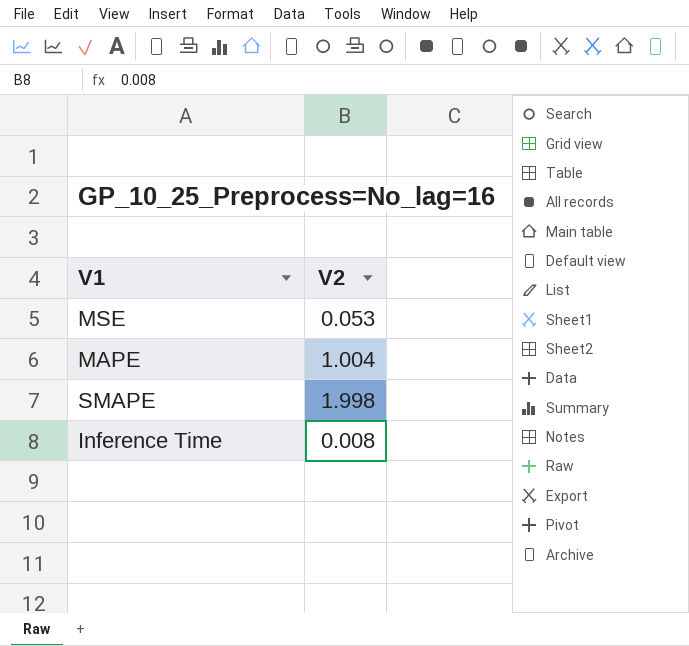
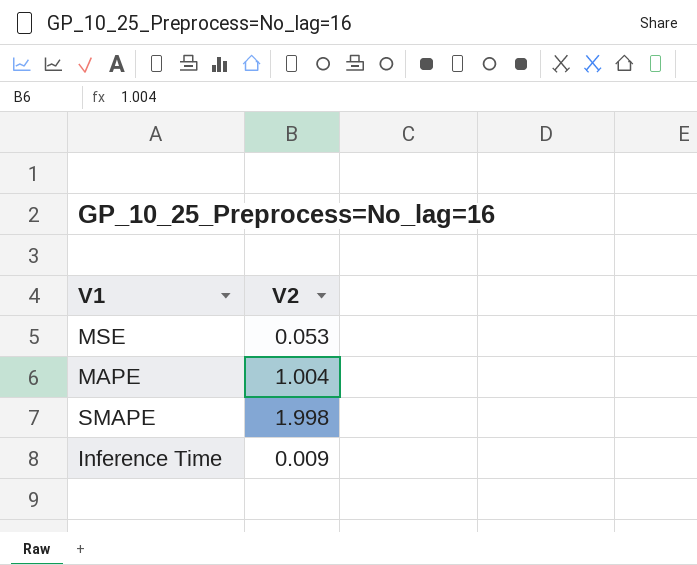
Inference Time | V2: 0.008 -> 0.009

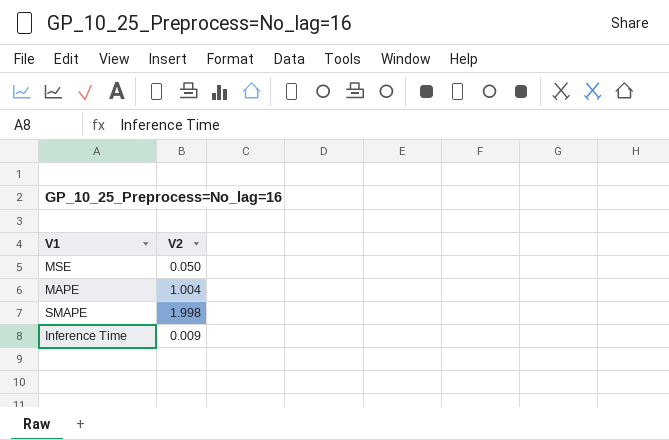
MSE | V2: 0.053 -> 0.050

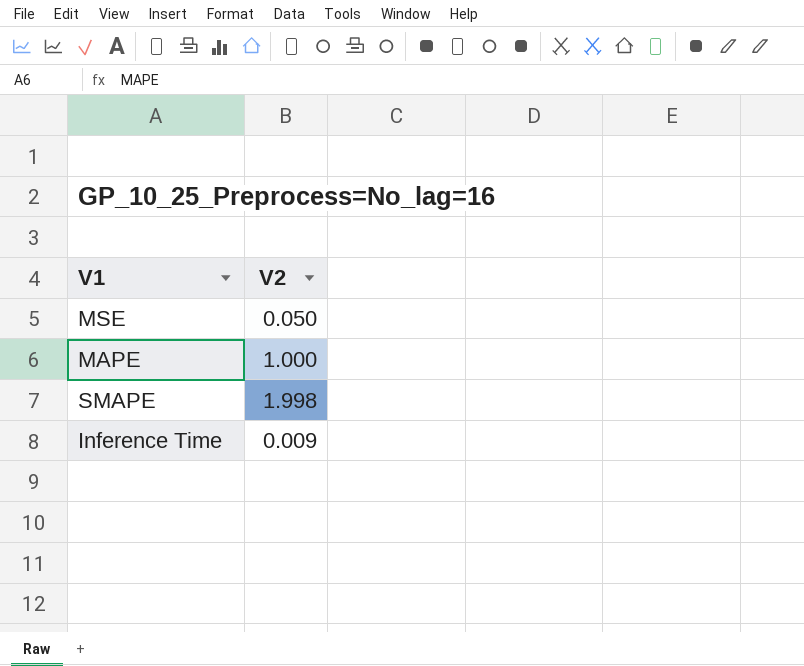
MAPE | V2: 1.004 -> 1.000

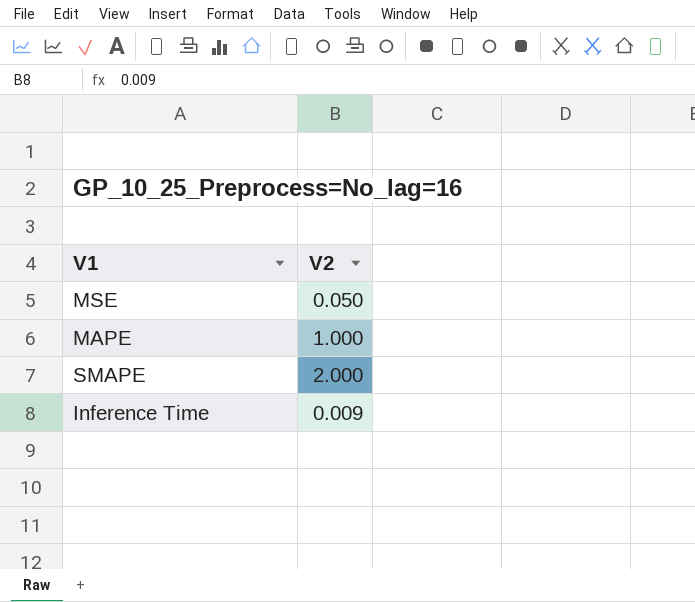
SMAPE | V2: 1.998 -> 2.000

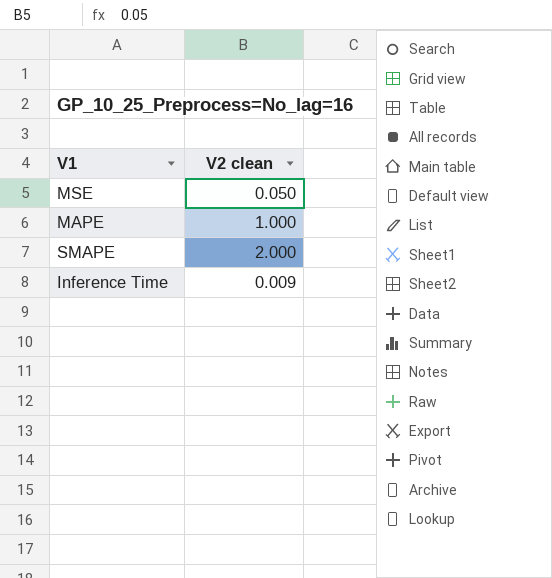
column name: V2 -> V2 clean

